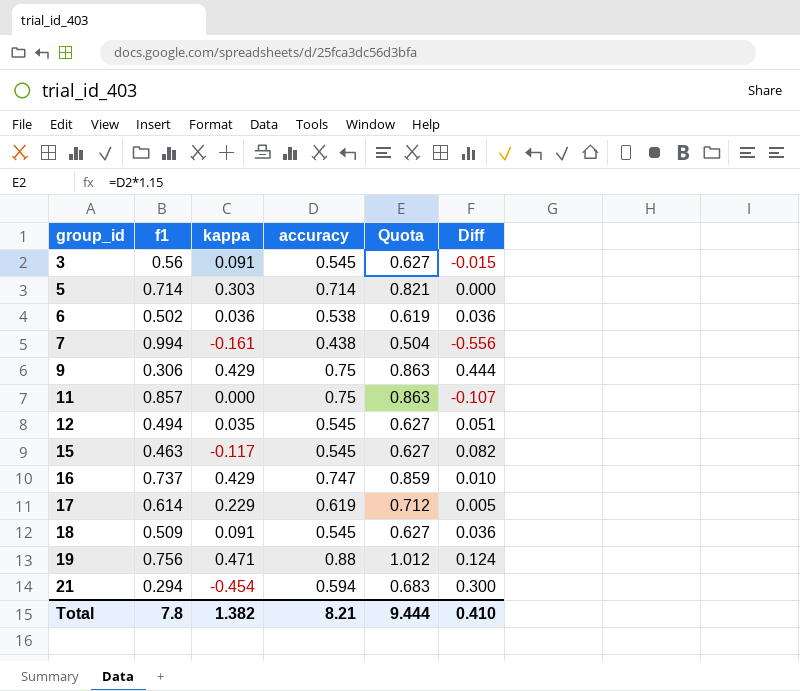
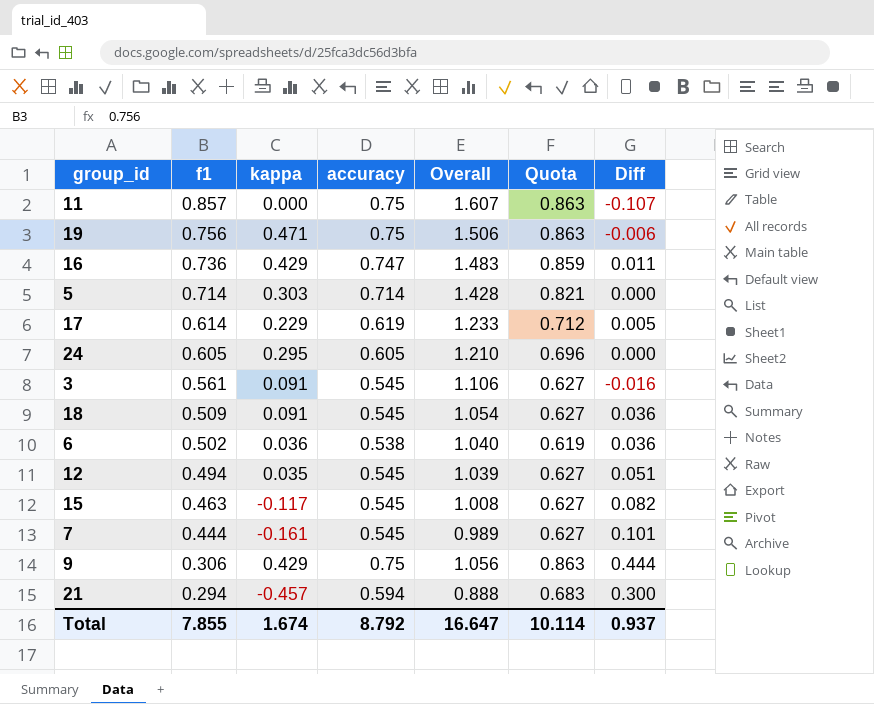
row order: group_id ascending -> f1 descending
column Overall | formula: none -> [f1] + [accuracy]
19 | accuracy: 0.88 -> 0.75
19 | Quota: 1.012 -> 0.863
19 | Diff: 0.124 -> -0.006
16 | f1: 0.737 -> 0.736
16 | Diff: 0.010 -> 0.011
row 24: none -> 0.605 | 0.295 | 0.605 | 1.210 | 0.696 | 0.000
3 | f1: 0.56 -> 0.561
3 | Diff: -0.015 -> -0.016
7 | f1: 0.994 -> 0.444
7 | accuracy: 0.438 -> 0.545
7 | Quota: 0.504 -> 0.627
7 | Diff: -0.556 -> 0.101
21 | kappa: -0.454 -> -0.457
Total | f1: 7.8 -> 7.855
Total | kappa: 1.382 -> 1.674
Total | accuracy: 8.21 -> 8.792
Total | Quota: 9.444 -> 10.114
Total | Diff: 0.410 -> 0.937

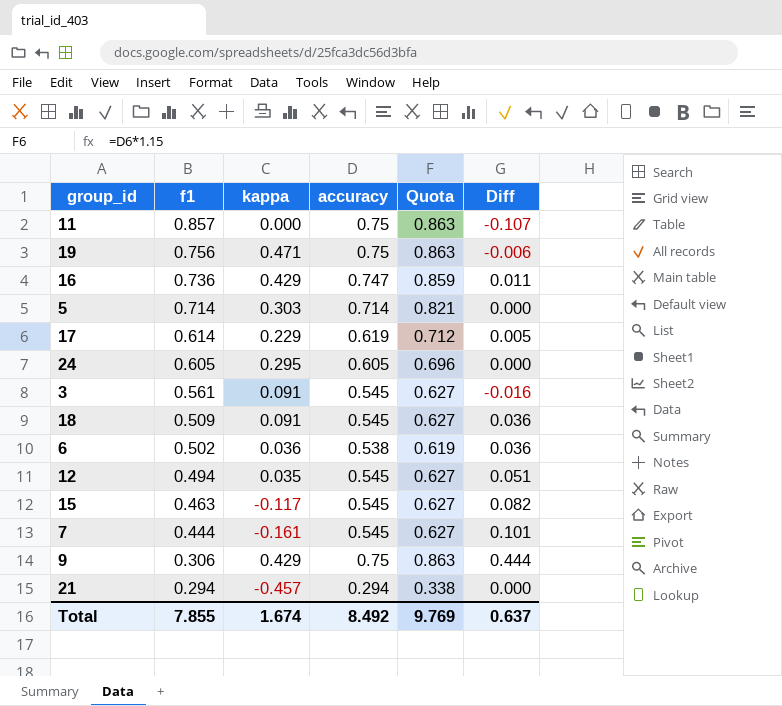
column Overall | formula: [f1] + [accuracy] -> none
21 | accuracy: 0.594 -> 0.294
21 | Quota: 0.683 -> 0.338
21 | Diff: 0.300 -> 0.000
Total | accuracy: 8.792 -> 8.492
Total | Quota: 10.114 -> 9.769
Total | Diff: 0.937 -> 0.637

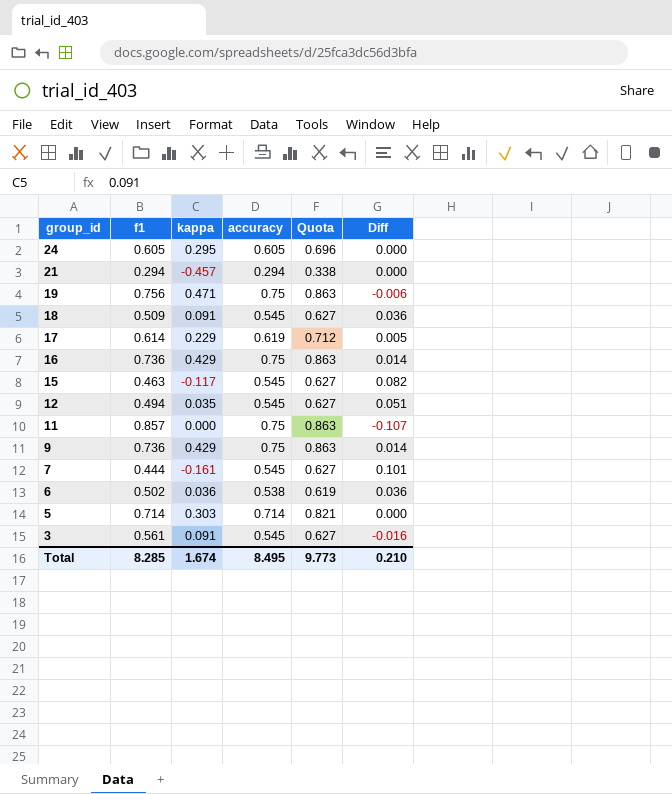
row order: f1 descending -> group_id descending
16 | accuracy: 0.747 -> 0.75
16 | Quota: 0.859 -> 0.863
16 | Diff: 0.011 -> 0.014
9 | f1: 0.306 -> 0.736
9 | Diff: 0.444 -> 0.014
Total | f1: 7.855 -> 8.285
Total | accuracy: 8.492 -> 8.495
Total | Quota: 9.769 -> 9.773
Total | Diff: 0.637 -> 0.210

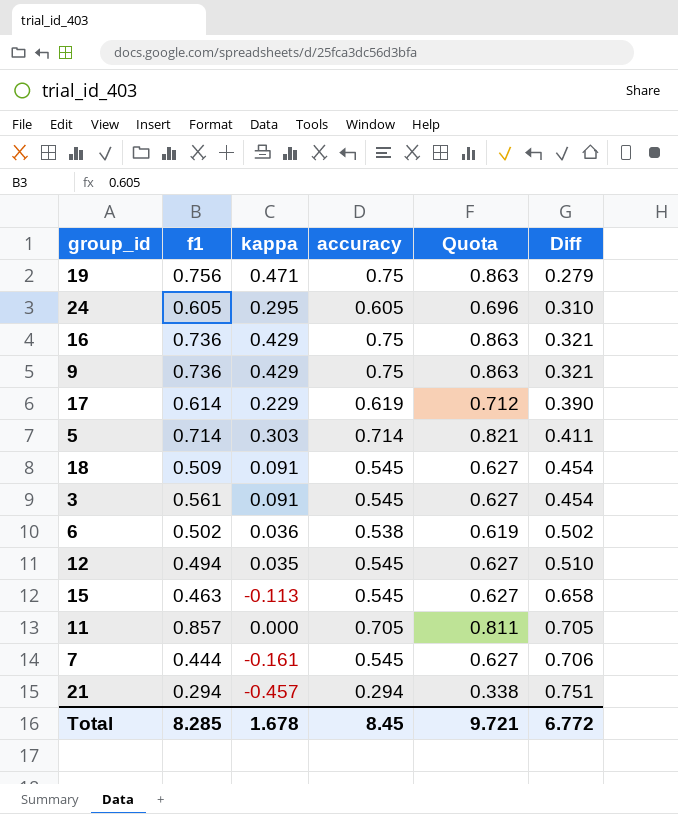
row order: group_id descending -> Diff ascending
column Diff | formula: [accuracy] - [f1] -> [accuracy] - [kappa]
15 | kappa: -0.117 -> -0.113
11 | accuracy: 0.75 -> 0.705
11 | Quota: 0.863 -> 0.811
Total | kappa: 1.674 -> 1.678
Total | accuracy: 8.495 -> 8.45
Total | Quota: 9.773 -> 9.721
Total | Diff: 0.210 -> 6.772

